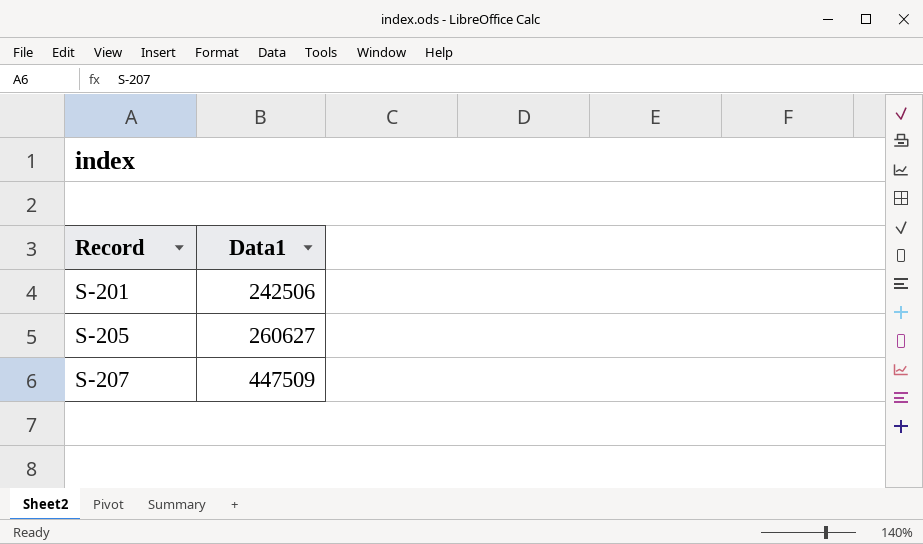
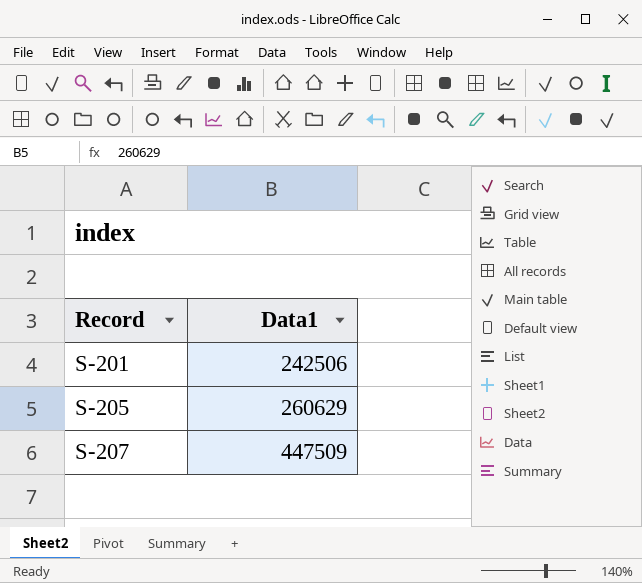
S-205 | Data1: 260627 -> 260629

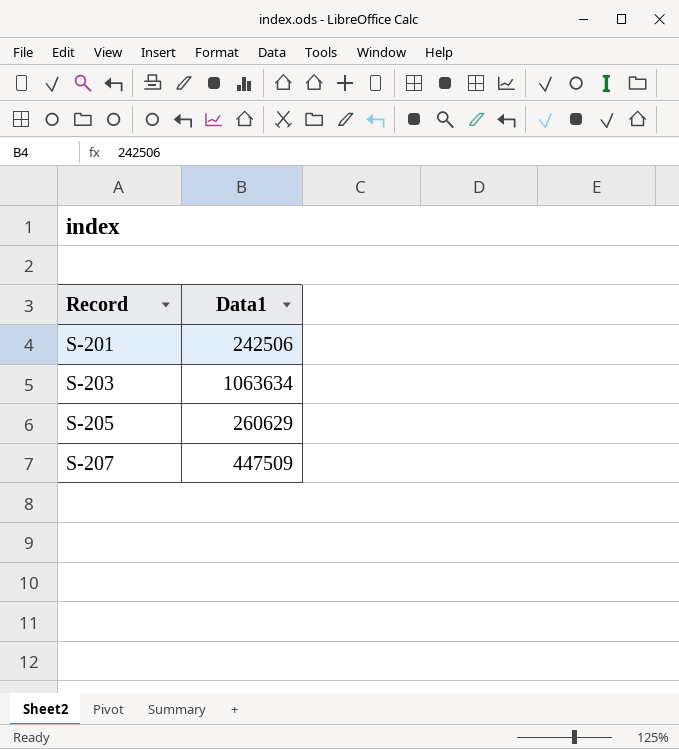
row S-203: none -> 1063634

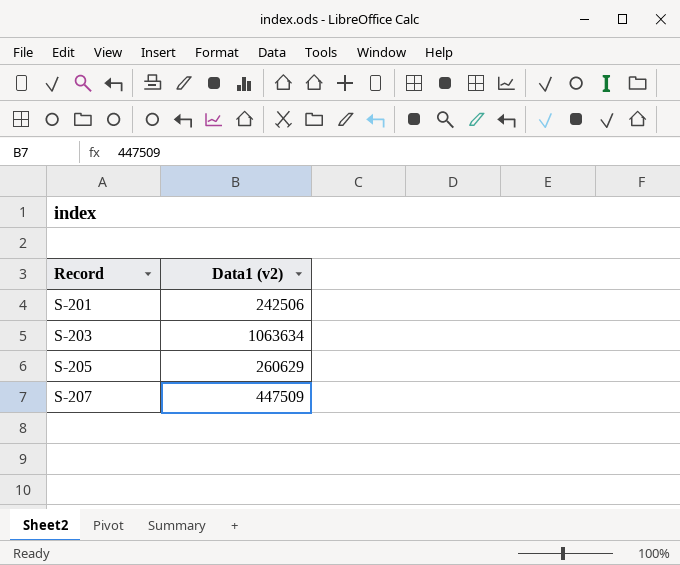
column name: Data1 -> Data1 (v2)

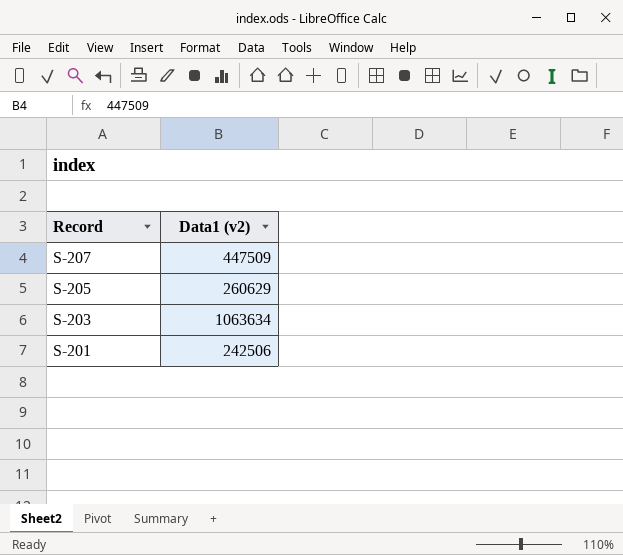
row order: Record ascending -> Record descending

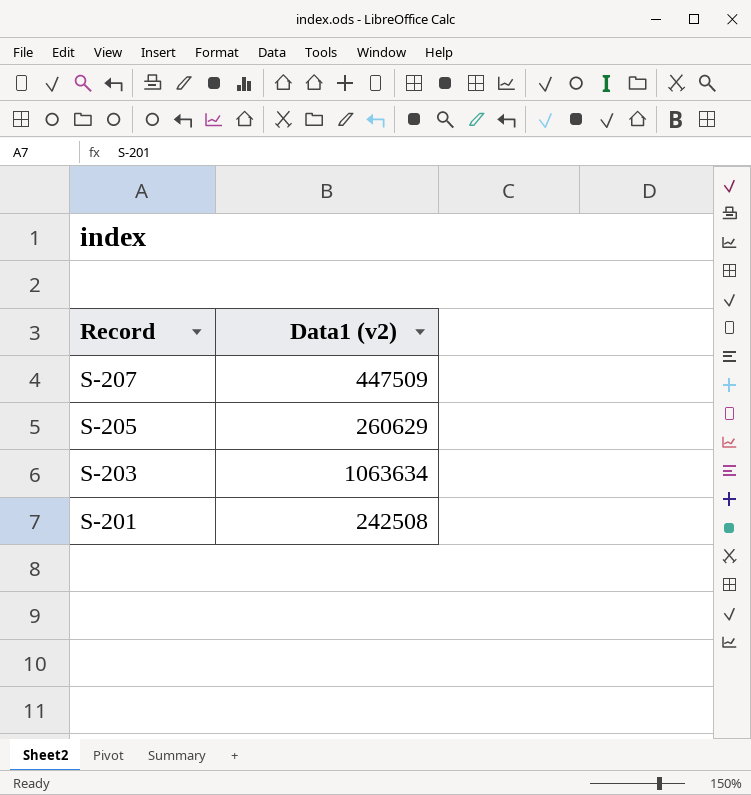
S-201 | Data1 (v2): 242506 -> 242508

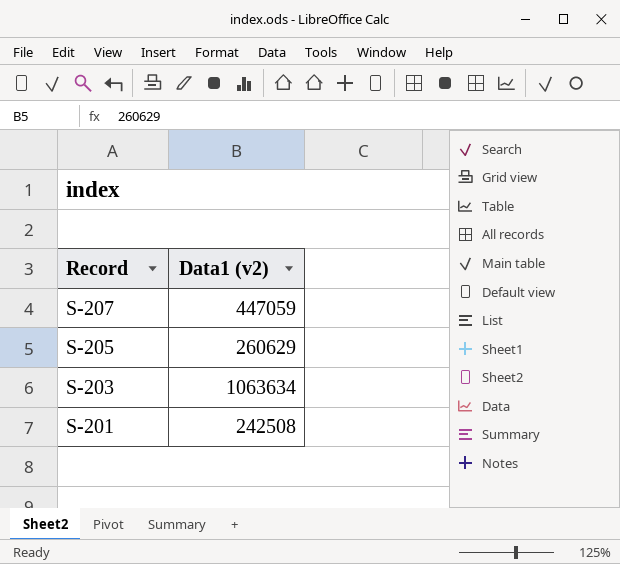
S-207 | Data1 (v2): 447509 -> 447059

